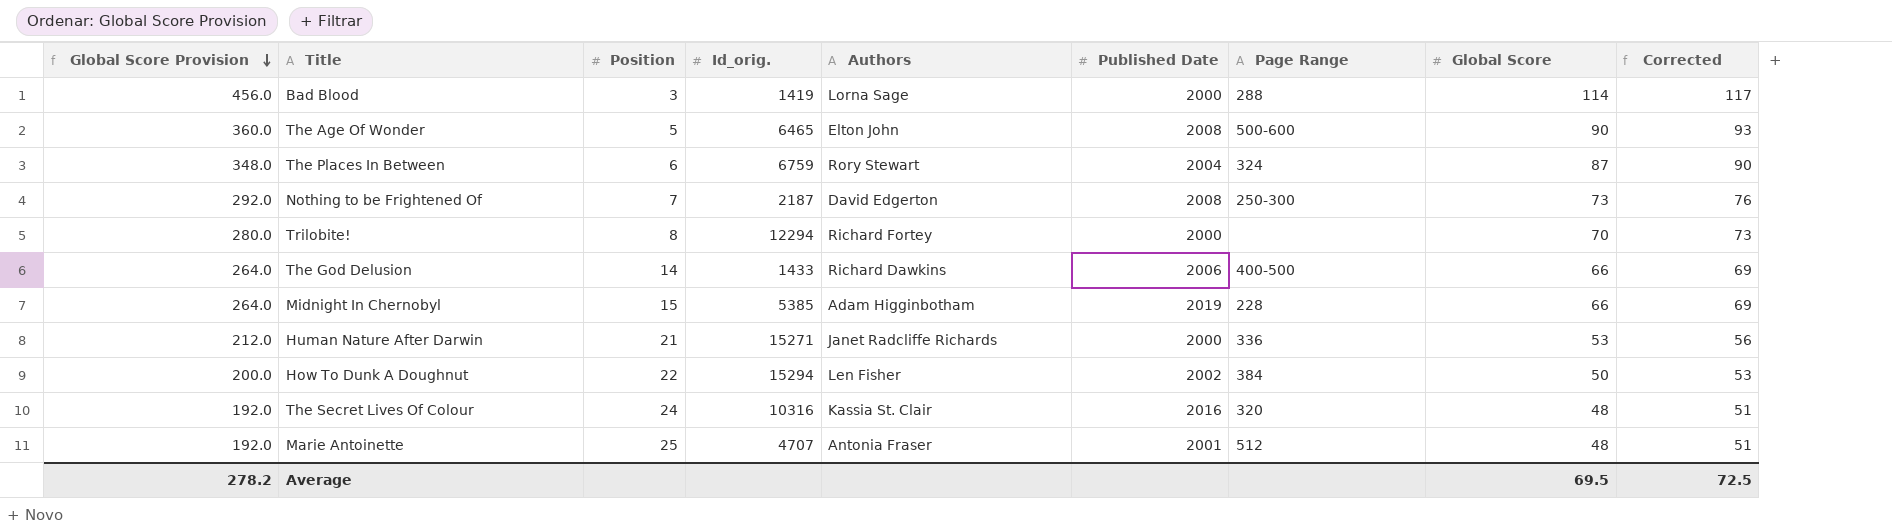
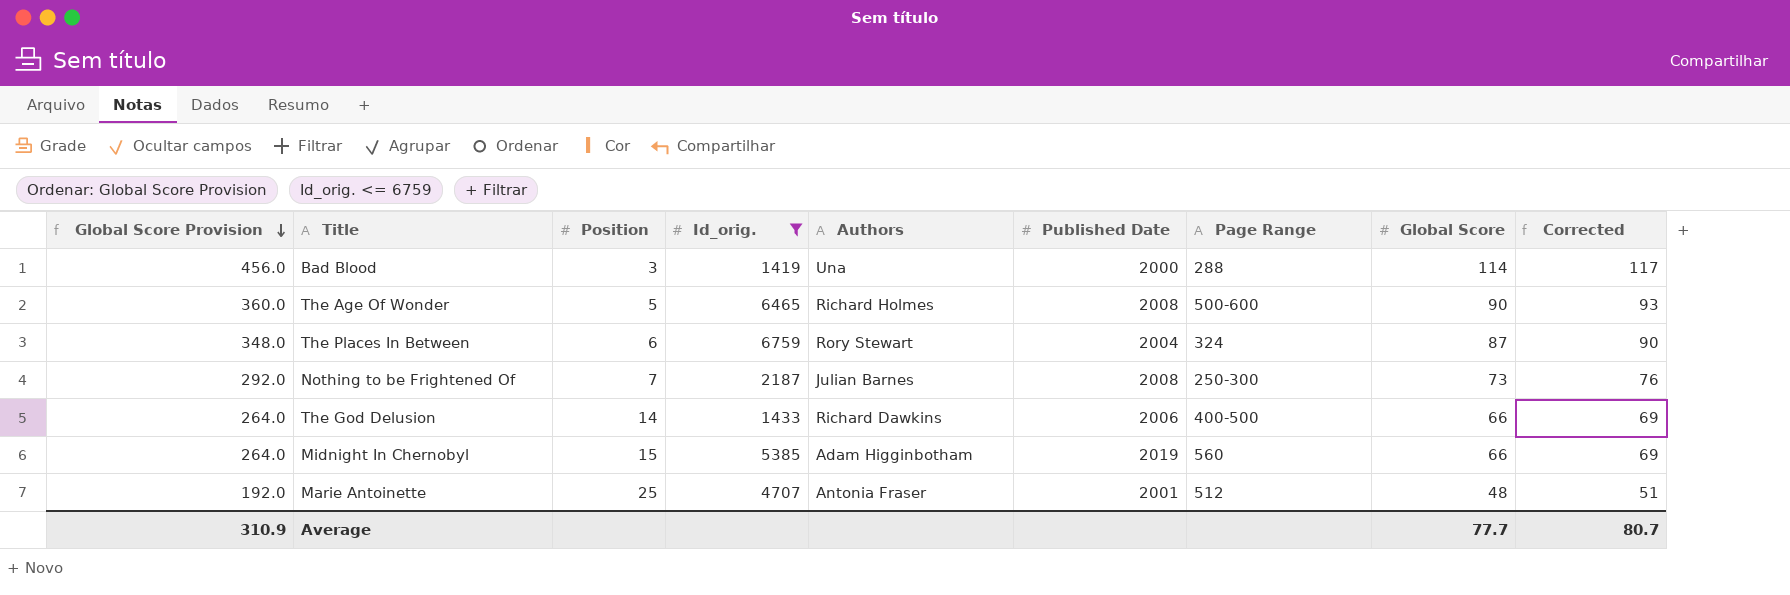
filter: none -> Id_orig. <= 6759
Bad Blood | Authors: Lorna Sage -> Una
The Age Of Wonder | Authors: Elton John -> Richard Holmes
Nothing to be Frightened Of | Authors: David Edgerton -> Julian Barnes
Midnight In Chernobyl | Page Range: 228 -> 560
Average | Global Score Provision: 278.2 -> 310.9
Average | Global Score: 69.5 -> 77.7
Average | Corrected: 72.5 -> 80.7

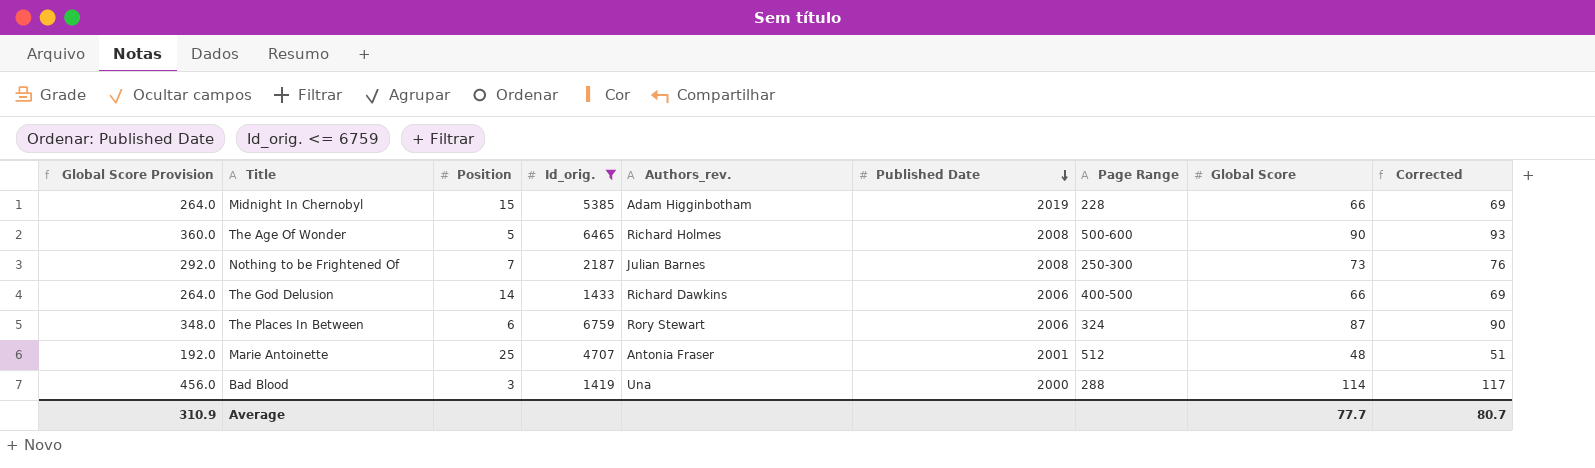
row order: Global Score Provision descending -> Published Date descending
column name: Authors -> Authors_rev.
Midnight In Chernobyl | Page Range: 560 -> 228
The Places In Between | Published Date: 2004 -> 2006

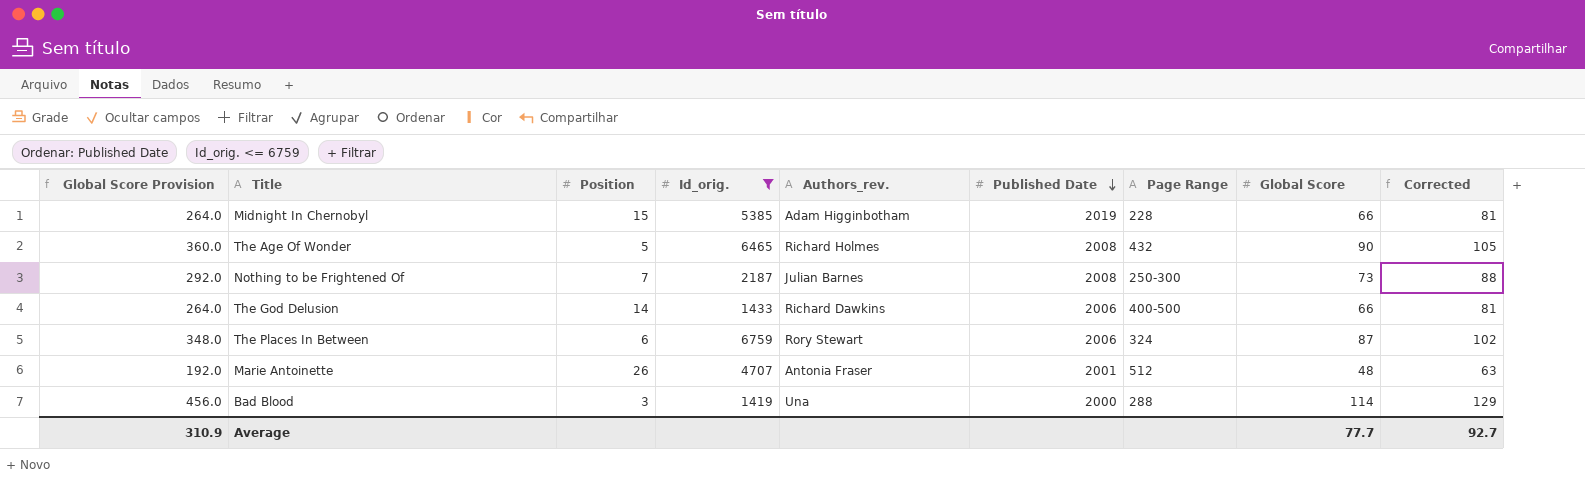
column Corrected | formula: [Global Score] + 3 -> [Global Score] + 15
The Age Of Wonder | Page Range: 500-600 -> 432
Marie Antoinette | Position: 25 -> 26
Average | Corrected: 80.7 -> 92.7

